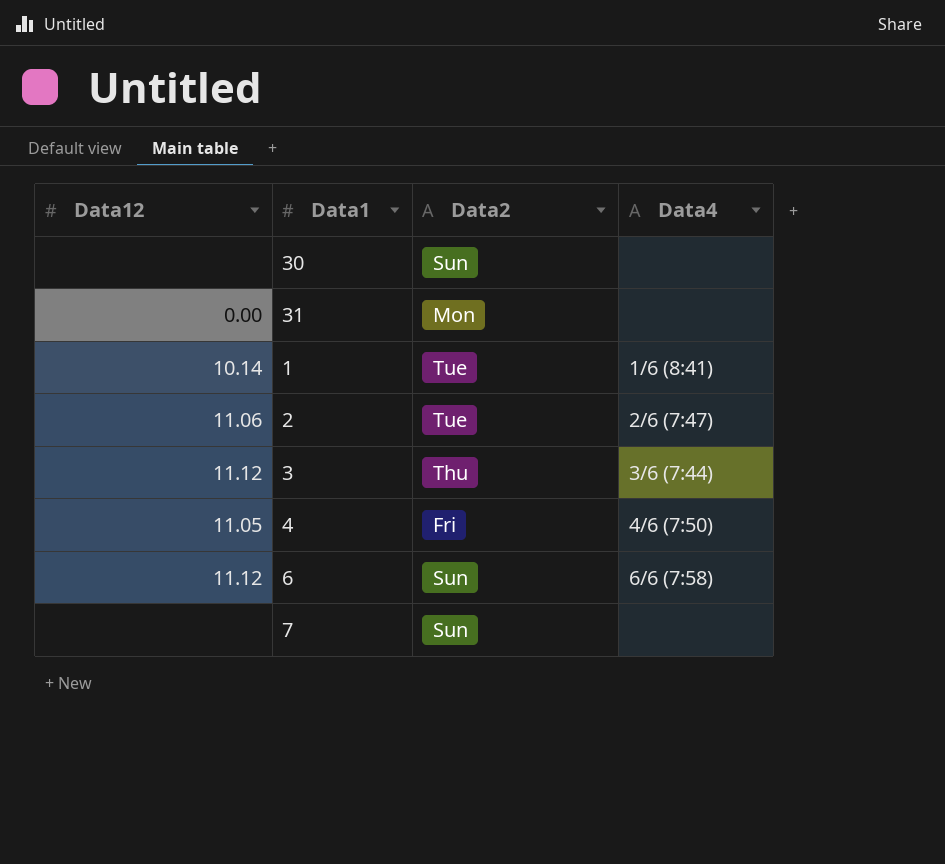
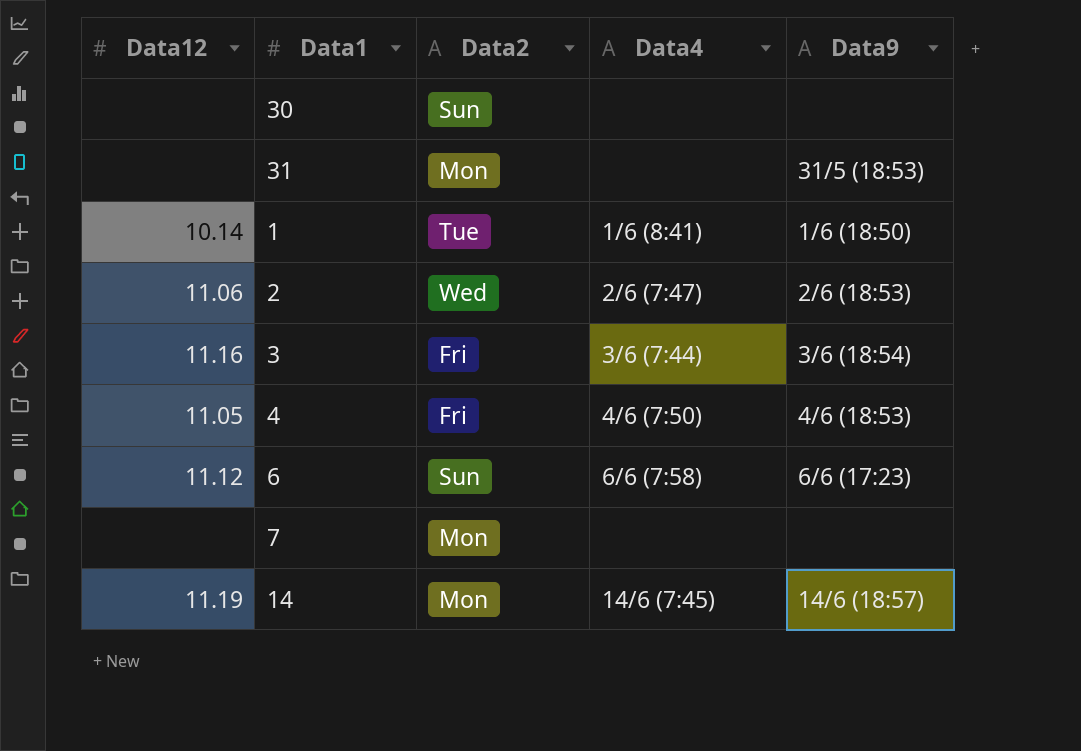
column Data9 | position: none -> 5
31 | Data12: 0.00 -> none
2 | Data2: Tue -> Wed
3 | Data12: 11.12 -> 11.16
3 | Data2: Thu -> Fri
7 | Data2: Sun -> Mon
row 14: none -> 11.19 | Mon | 14/6 (7:45) | 14/6 (18:57)

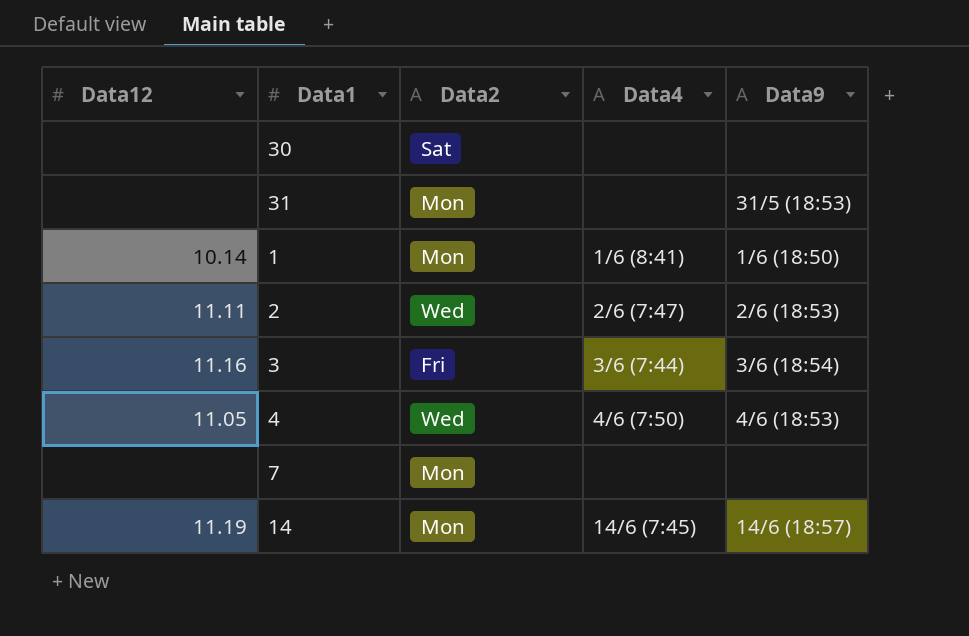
row 6: 11.12 | Sun | 6/6 (7:58) | 6/6 (17:23) -> none
30 | Data2: Sun -> Sat
1 | Data2: Tue -> Mon
2 | Data12: 11.06 -> 11.11
4 | Data2: Fri -> Wed

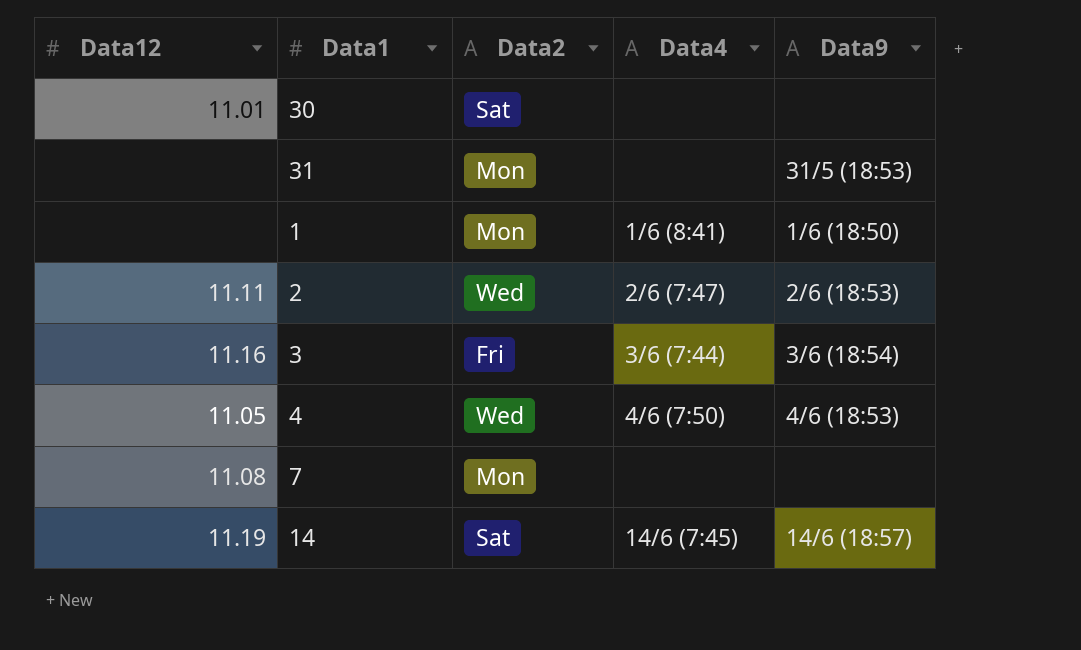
30 | Data12: none -> 11.01
1 | Data12: 10.14 -> none
7 | Data12: none -> 11.08
14 | Data2: Mon -> Sat

